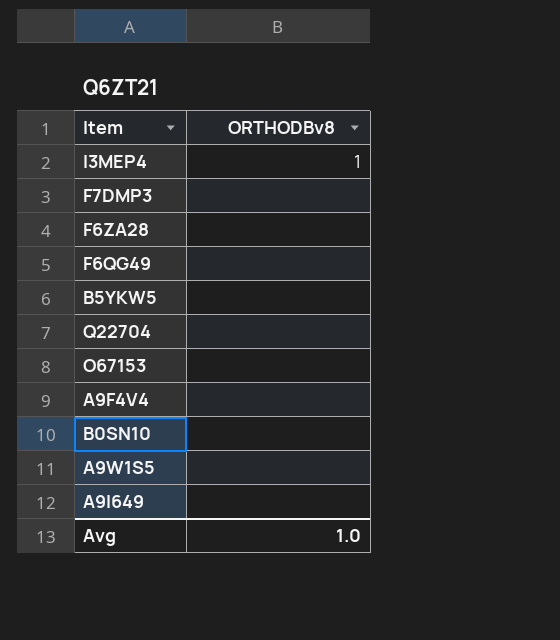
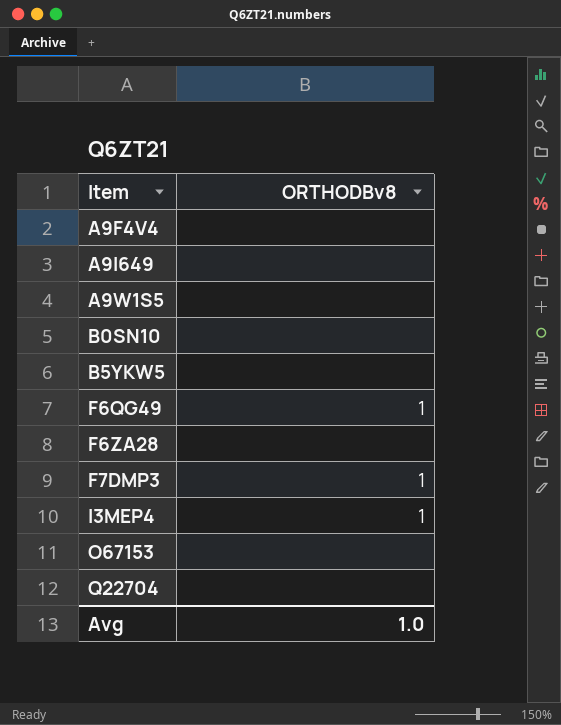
row order: none -> Item ascending
F6QG49 | ORTHODBv8: none -> 1
F7DMP3 | ORTHODBv8: none -> 1

